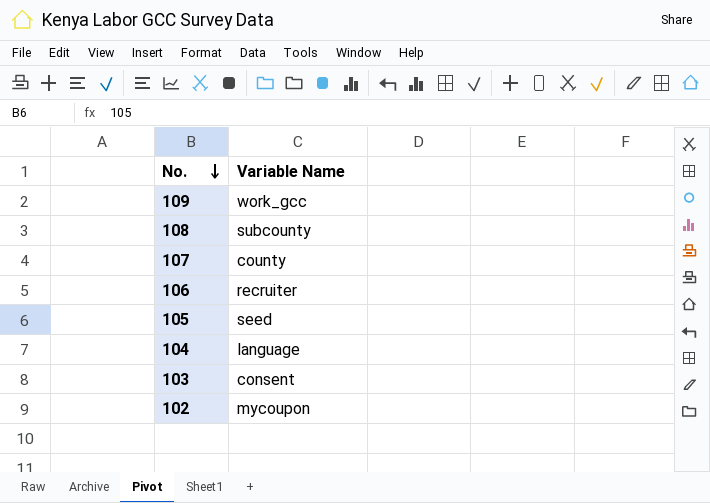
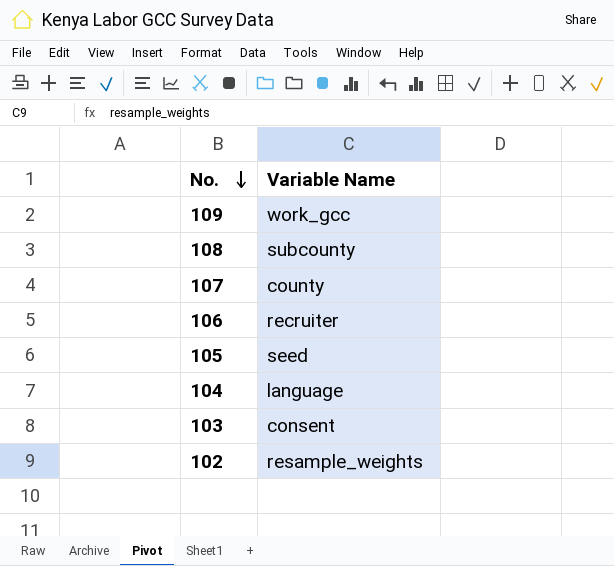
102 | Variable Name: mycoupon -> resample_weights

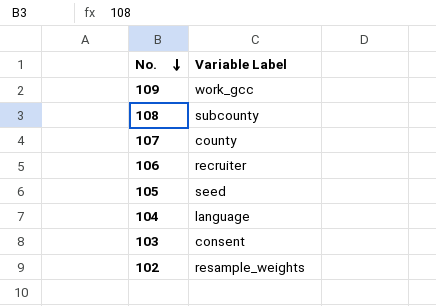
column name: Variable Name -> Variable Label

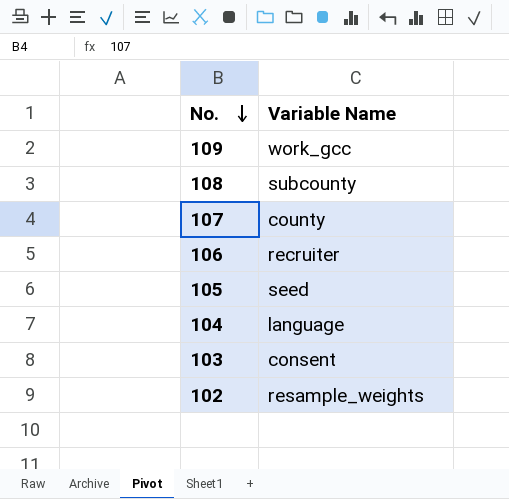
column name: Variable Label -> Variable Name

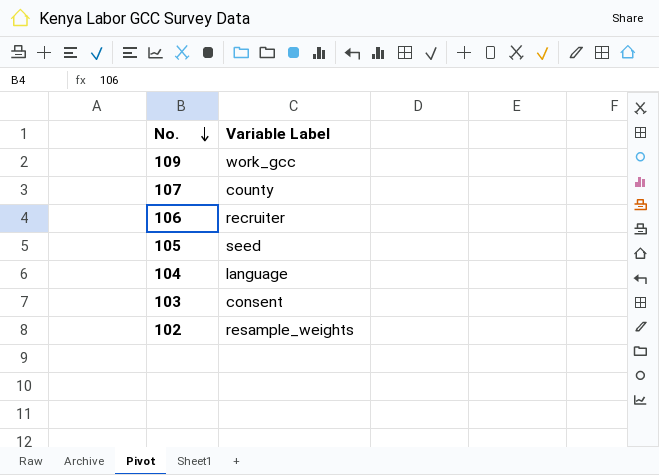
column name: Variable Name -> Variable Label
row 108: subcounty -> none

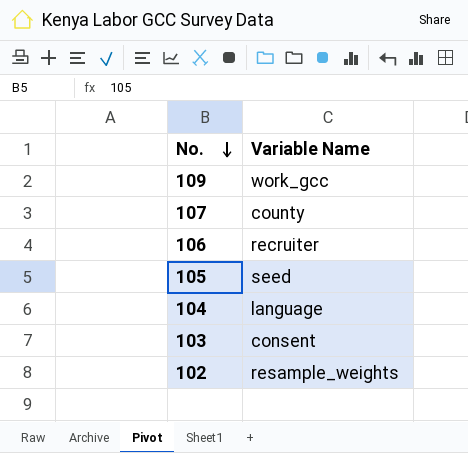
column name: Variable Label -> Variable Name

